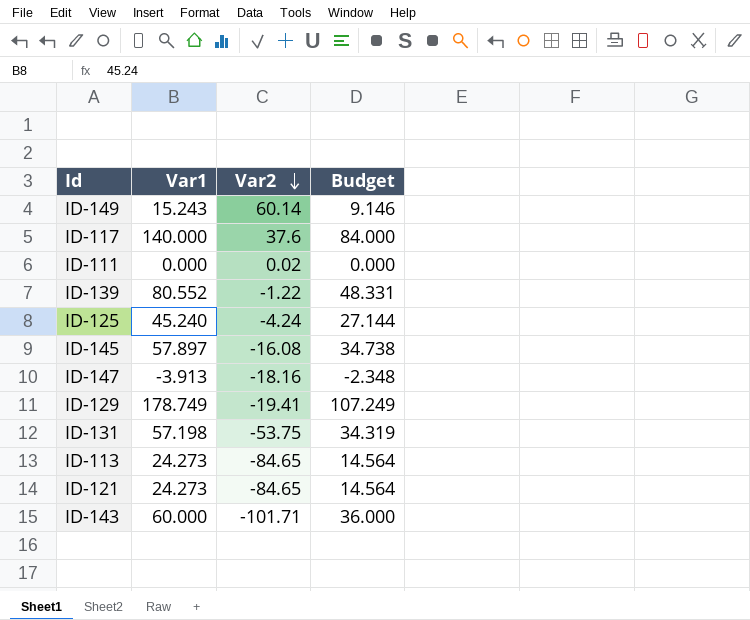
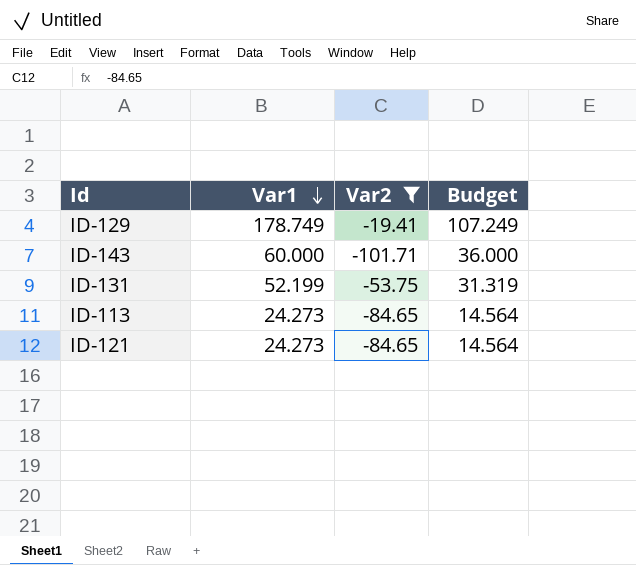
filter: none -> Var2 <= -19.41
row order: Var2 descending -> Var1 descending
ID-131 | Var1: 57.198 -> 52.199
ID-131 | Budget: 34.319 -> 31.319

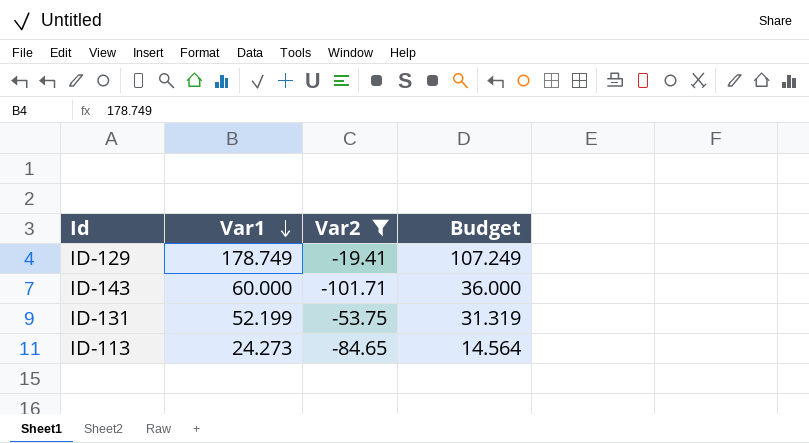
row ID-121: 24.273 | -84.65 | 14.564 -> none

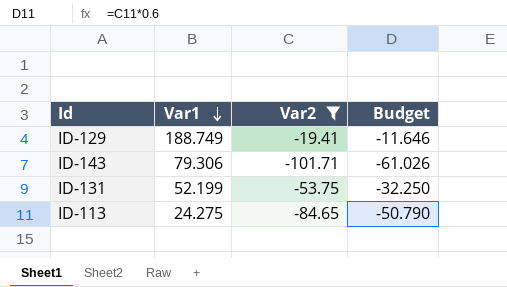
column Budget | formula: [Var1] * 0.6 -> [Var2] * 0.6
ID-129 | Var1: 178.749 -> 188.749
ID-143 | Var1: 60.000 -> 79.306
ID-113 | Var1: 24.273 -> 24.275

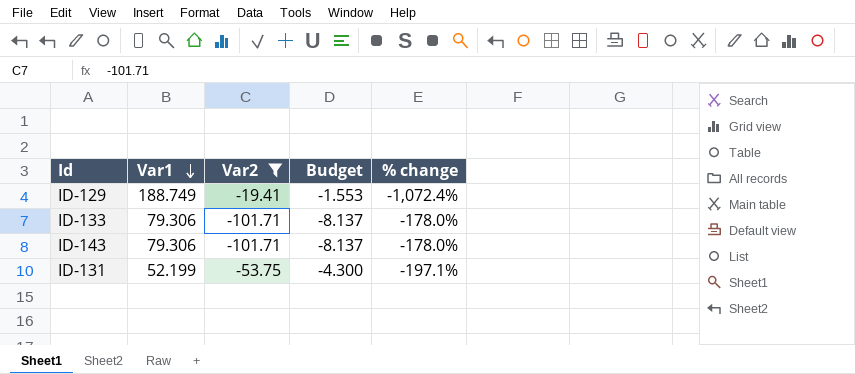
column Budget | formula: [Var2] * 0.6 -> [Var2] * 0.08
column % change | formula: none -> ([Var1] - [Var2]) / [Var2]
row ID-113: 24.275 | -84.65 | -50.790 -> none
row ID-133: none -> 79.306 | -101.71 | -8.137 | -178.0%

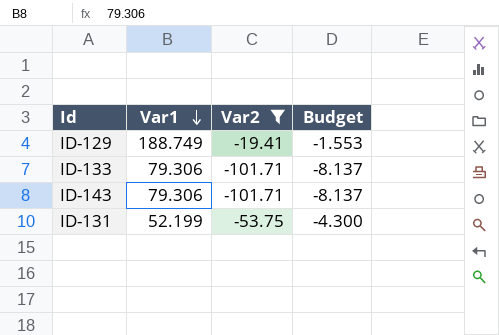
column % change | formula: ([Var1] - [Var2]) / [Var2] -> none

